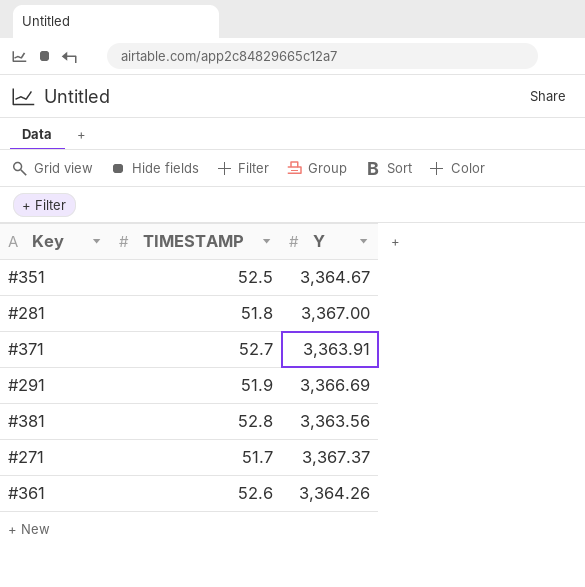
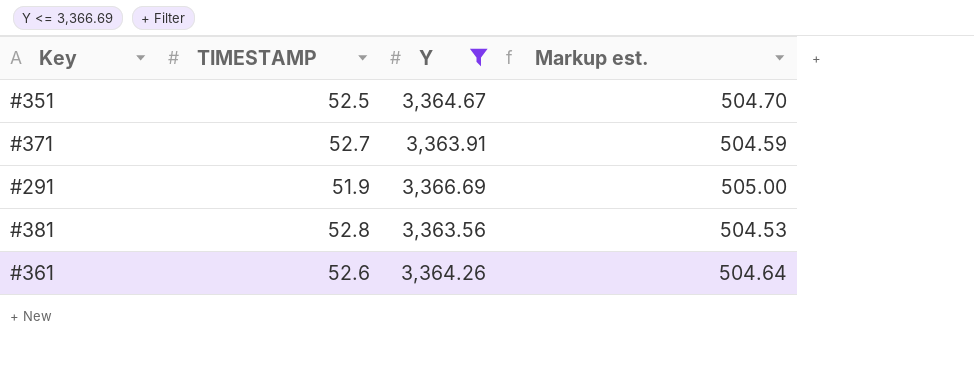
filter: none -> Y <= 3,366.69
column Markup est. | formula: none -> [Y] * 0.15

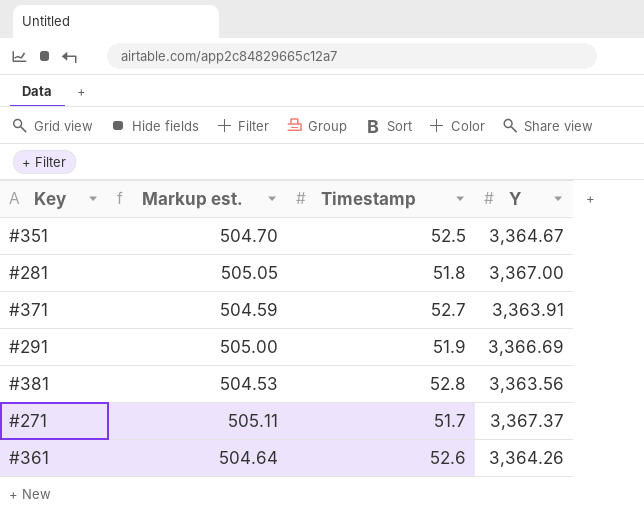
filter: Y <= 3,366.69 -> none
column Markup est. | position: 4 -> 2
column name: TIMESTAMP -> Timestamp

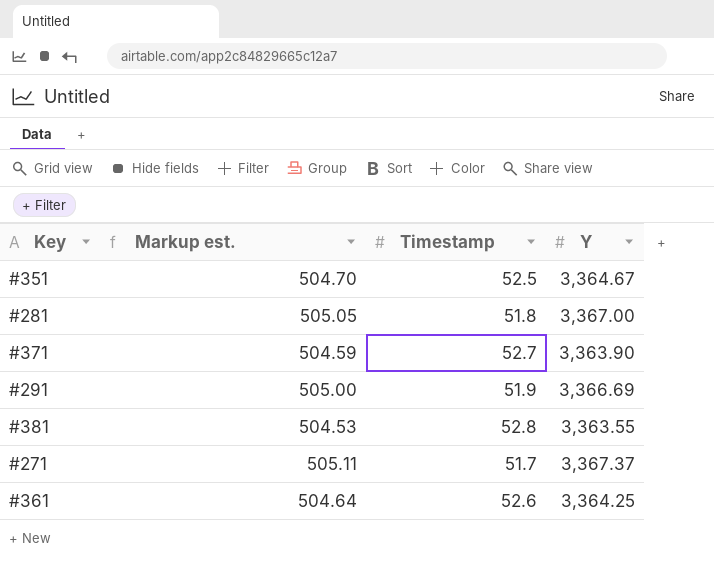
#371 | Y: 3,363.91 -> 3,363.90
#381 | Y: 3,363.56 -> 3,363.55
#361 | Y: 3,364.26 -> 3,364.25

